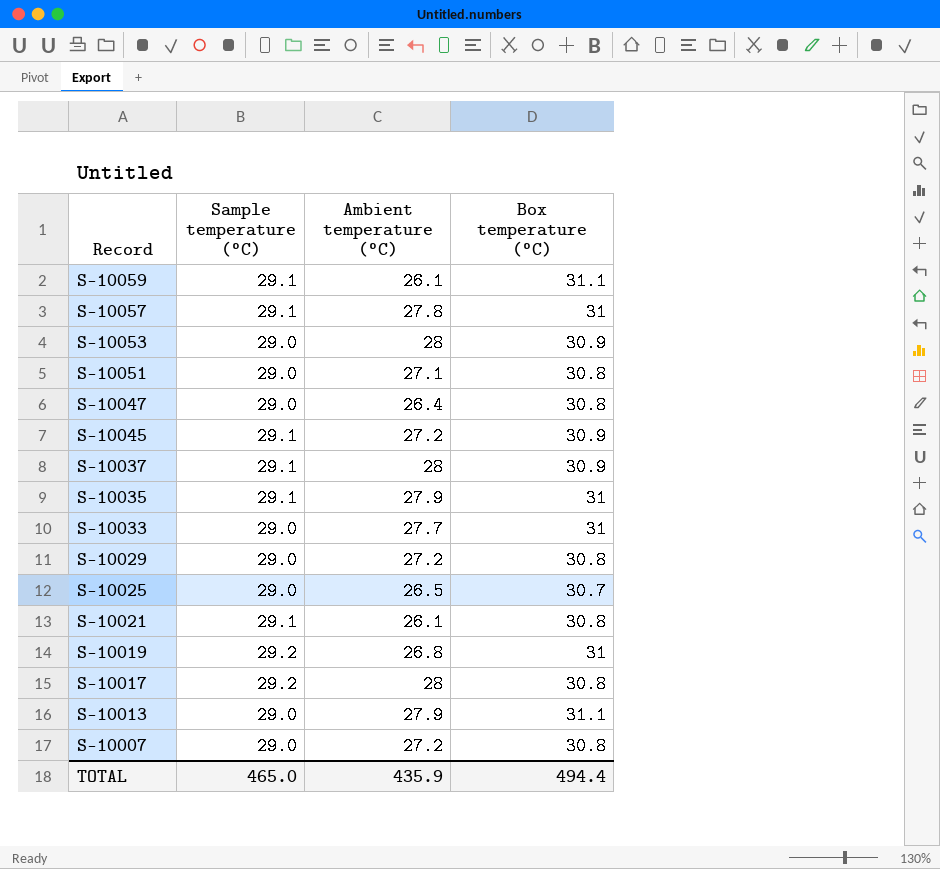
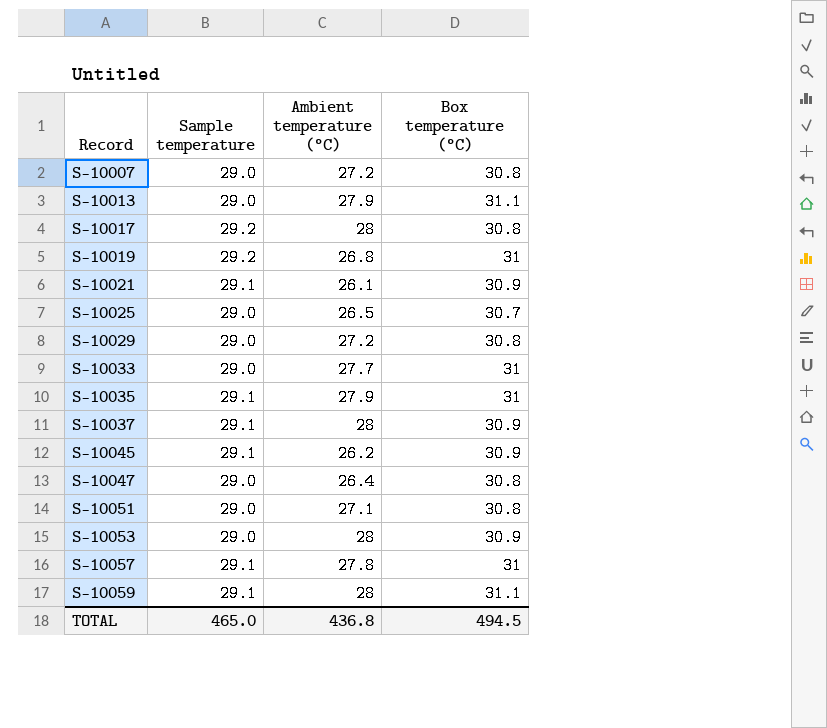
row order: Record descending -> Record ascending
column name: Sample temperature (°C) -> Sample temperature
S-10021 | Box temperature (°C): 30.8 -> 30.9
S-10045 | Ambient temperature (°C): 27.2 -> 26.2
S-10059 | Ambient temperature (°C): 26.1 -> 28
TOTAL | Ambient temperature (°C): 435.9 -> 436.8
TOTAL | Box temperature (°C): 494.4 -> 494.5

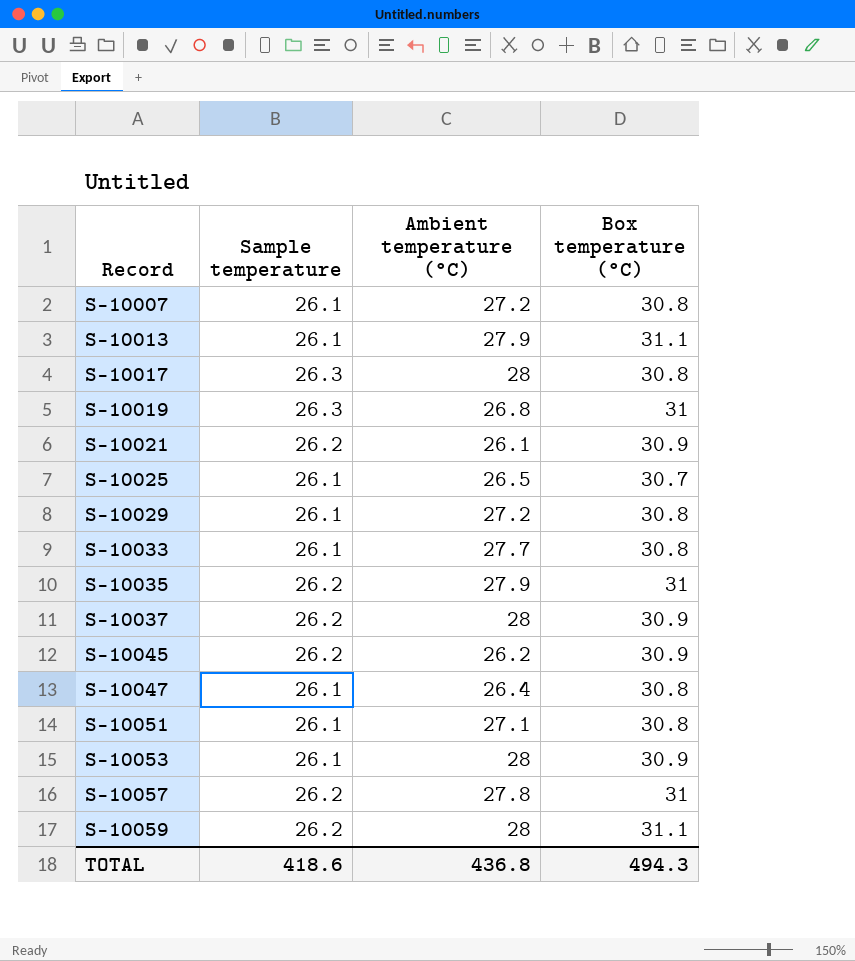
S-10007 | Sample temperature: 29.0 -> 26.1
S-10013 | Sample temperature: 29.0 -> 26.1
S-10017 | Sample temperature: 29.2 -> 26.3
S-10019 | Sample temperature: 29.2 -> 26.3
S-10021 | Sample temperature: 29.1 -> 26.2
S-10025 | Sample temperature: 29.0 -> 26.1
S-10029 | Sample temperature: 29.0 -> 26.1
S-10033 | Sample temperature: 29.0 -> 26.1
S-10033 | Box temperature (°C): 31 -> 30.8
S-10035 | Sample temperature: 29.1 -> 26.2
S-10037 | Sample temperature: 29.1 -> 26.2
S-10045 | Sample temperature: 29.1 -> 26.2
S-10047 | Sample temperature: 29.0 -> 26.1
S-10051 | Sample temperature: 29.0 -> 26.1
S-10053 | Sample temperature: 29.0 -> 26.1
S-10057 | Sample temperature: 29.1 -> 26.2
S-10059 | Sample temperature: 29.1 -> 26.2
TOTAL | Sample temperature: 465.0 -> 418.6
TOTAL | Box temperature (°C): 494.5 -> 494.3

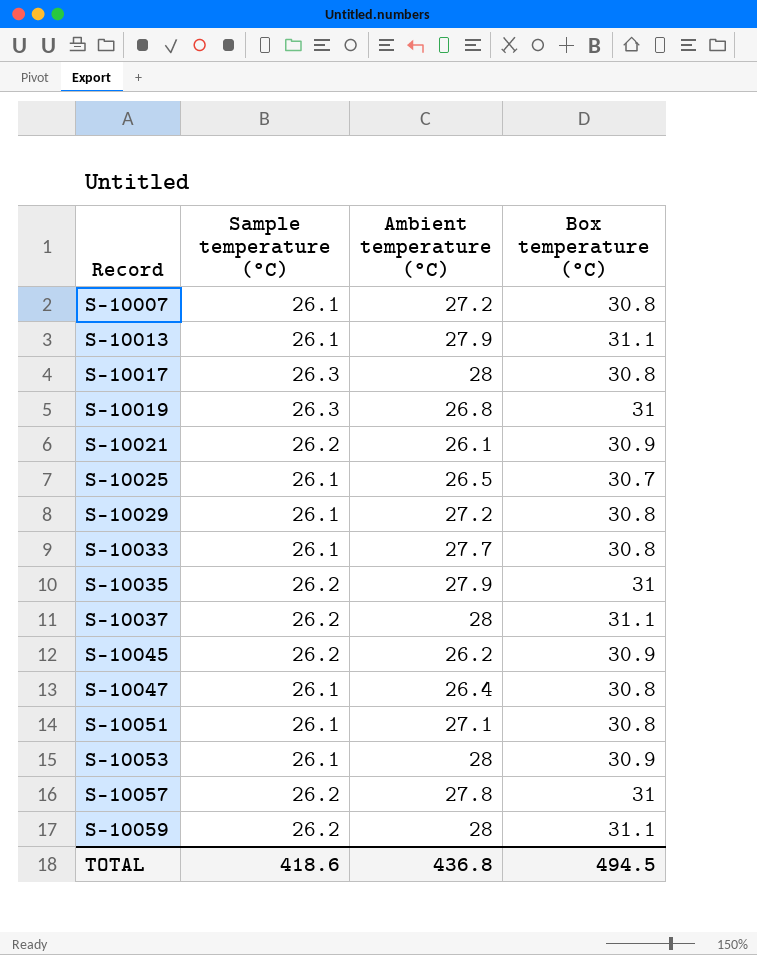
column name: Sample temperature -> Sample temperature (°C)
S-10037 | Box temperature (°C): 30.9 -> 31.1
TOTAL | Box temperature (°C): 494.3 -> 494.5

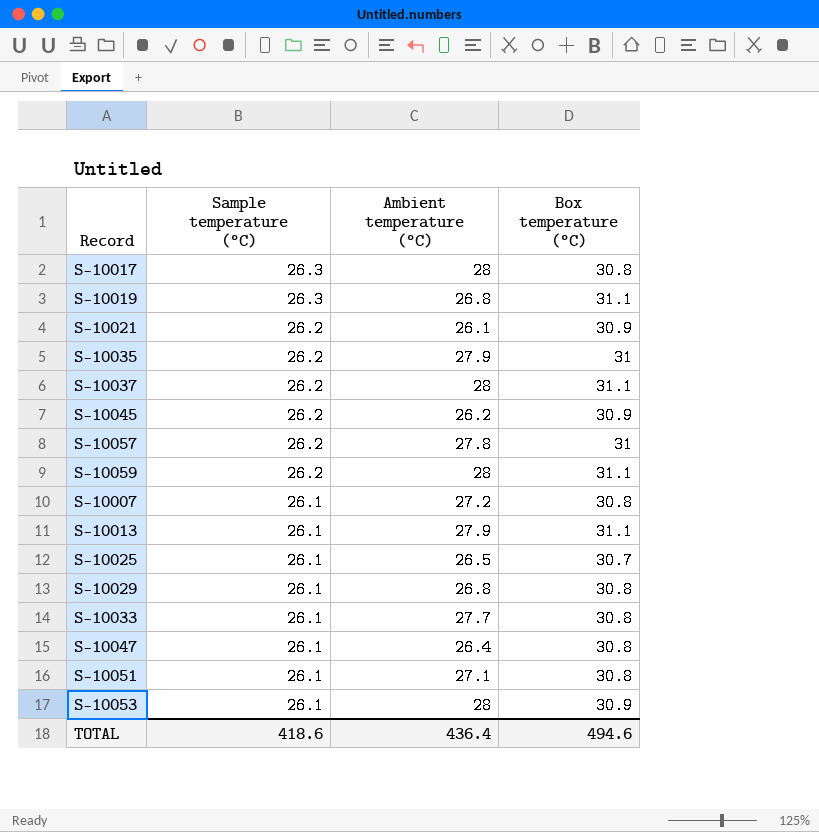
row order: Record ascending -> Sample temperature (°C) descending
S-10019 | Box temperature (°C): 31 -> 31.1
S-10029 | Ambient temperature (°C): 27.2 -> 26.8
TOTAL | Ambient temperature (°C): 436.8 -> 436.4
TOTAL | Box temperature (°C): 494.5 -> 494.6

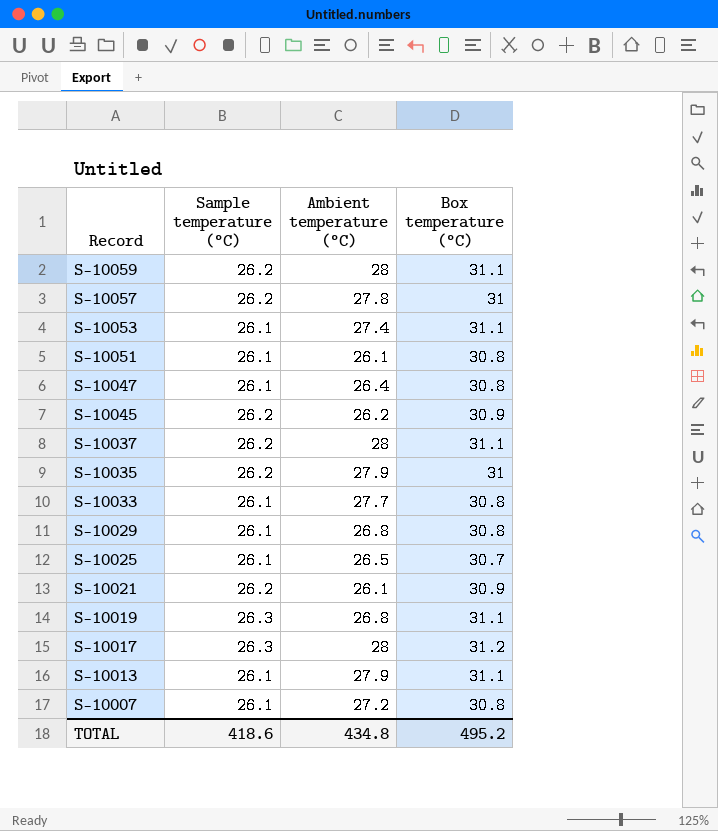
row order: Sample temperature (°C) descending -> Record descending
S-10053 | Ambient temperature (°C): 28 -> 27.4
S-10053 | Box temperature (°C): 30.9 -> 31.1
S-10051 | Ambient temperature (°C): 27.1 -> 26.1
S-10017 | Box temperature (°C): 30.8 -> 31.2
TOTAL | Ambient temperature (°C): 436.4 -> 434.8
TOTAL | Box temperature (°C): 494.6 -> 495.2

